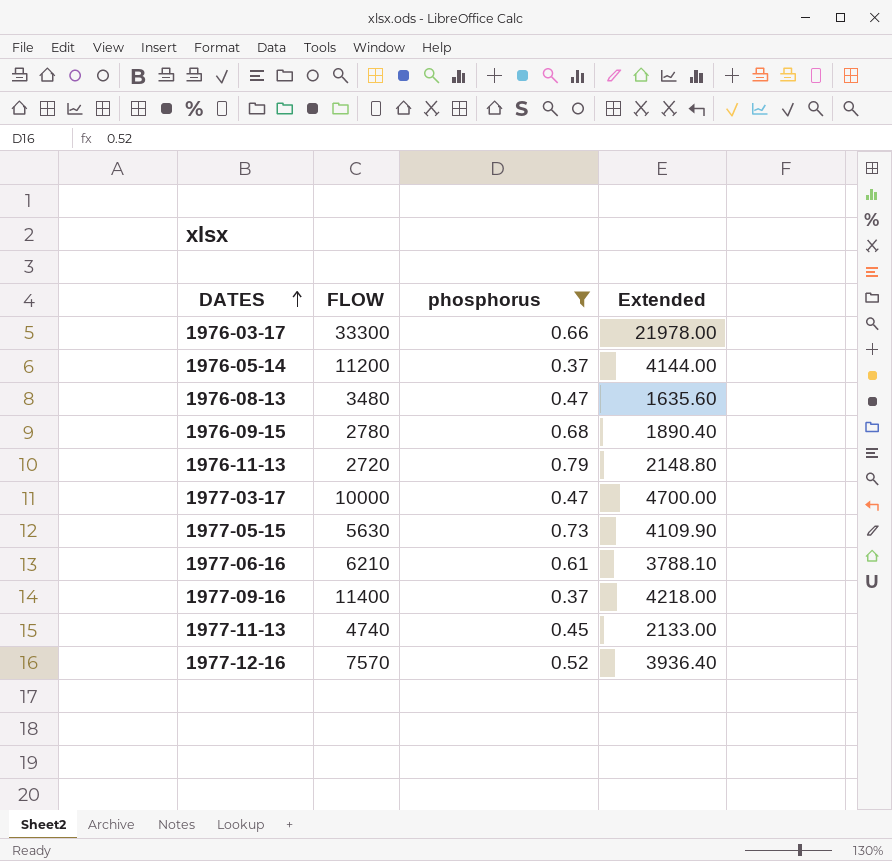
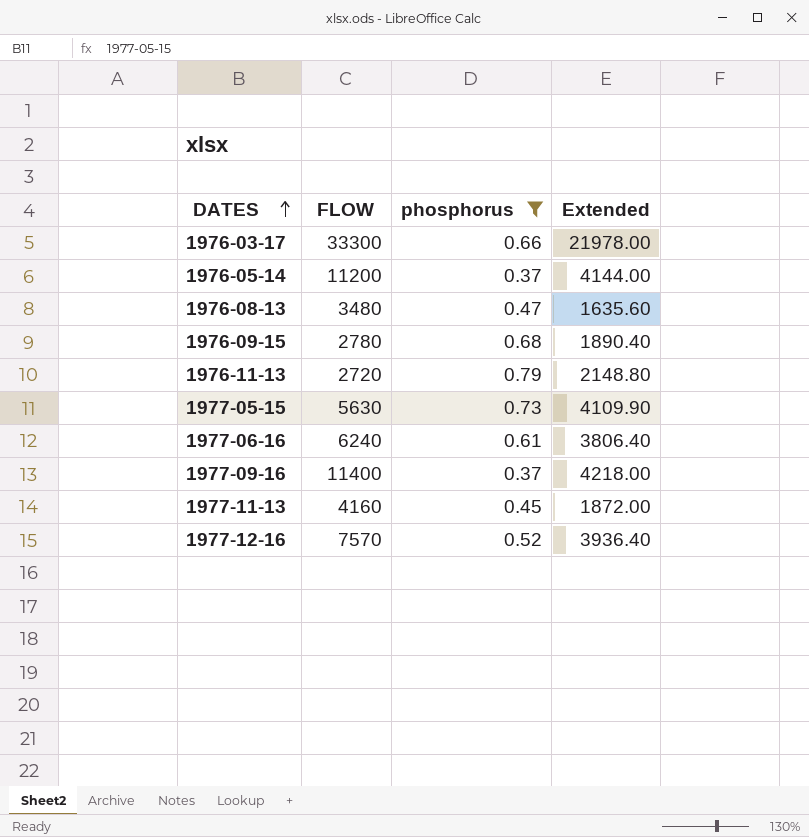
row 1977-03-17: 10000 | 0.47 | 4700.00 -> none
1977-06-16 | FLOW: 6210 -> 6240
1977-06-16 | Extended: 3788.10 -> 3806.40
1977-11-13 | FLOW: 4740 -> 4160
1977-11-13 | Extended: 2133.00 -> 1872.00

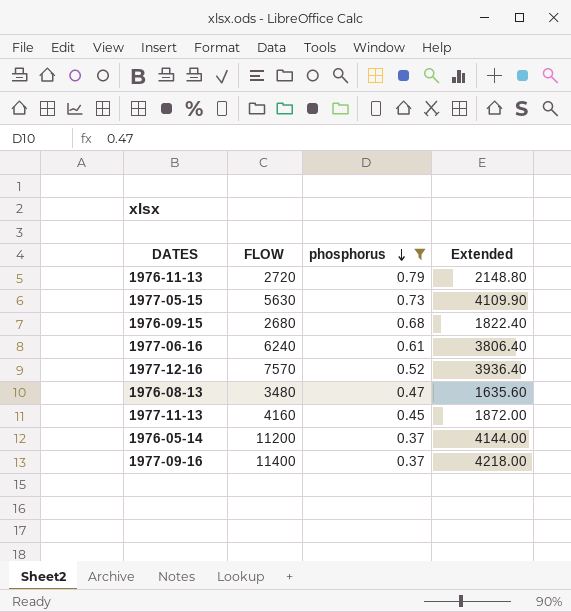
row order: DATES ascending -> phosphorus descending
row 1976-03-17: 33300 | 0.66 | 21978.00 -> none
1976-09-15 | FLOW: 2780 -> 2680
1976-09-15 | Extended: 1890.40 -> 1822.40

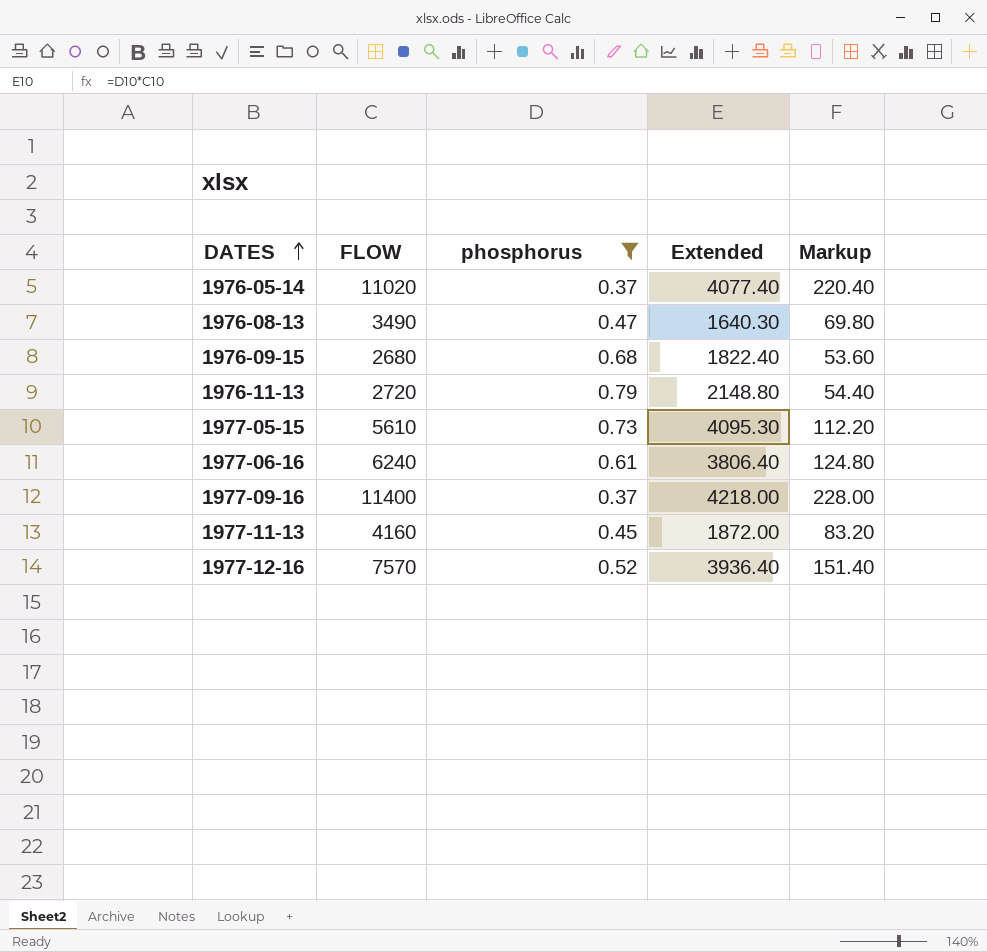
row order: phosphorus descending -> DATES ascending
column Markup | formula: none -> [FLOW] * 0.02
1976-05-14 | FLOW: 11200 -> 11020
1976-05-14 | Extended: 4144.00 -> 4077.40
1976-08-13 | FLOW: 3480 -> 3490
1976-08-13 | Extended: 1635.60 -> 1640.30
1977-05-15 | FLOW: 5630 -> 5610
1977-05-15 | Extended: 4109.90 -> 4095.30

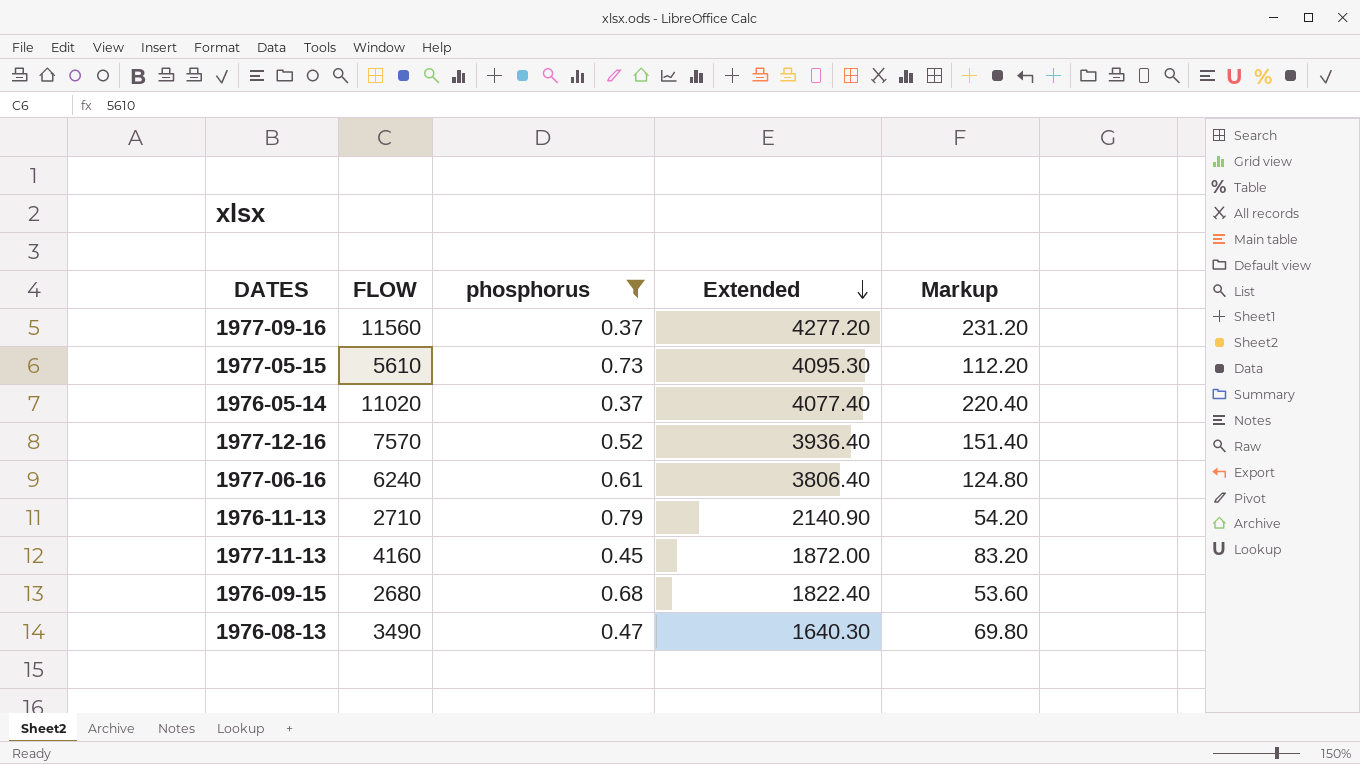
row order: DATES ascending -> Extended descending
1977-09-16 | FLOW: 11400 -> 11560
1977-09-16 | Extended: 4218.00 -> 4277.20
1977-09-16 | Markup: 228.00 -> 231.20
1976-11-13 | FLOW: 2720 -> 2710
1976-11-13 | Extended: 2148.80 -> 2140.90
1976-11-13 | Markup: 54.40 -> 54.20

